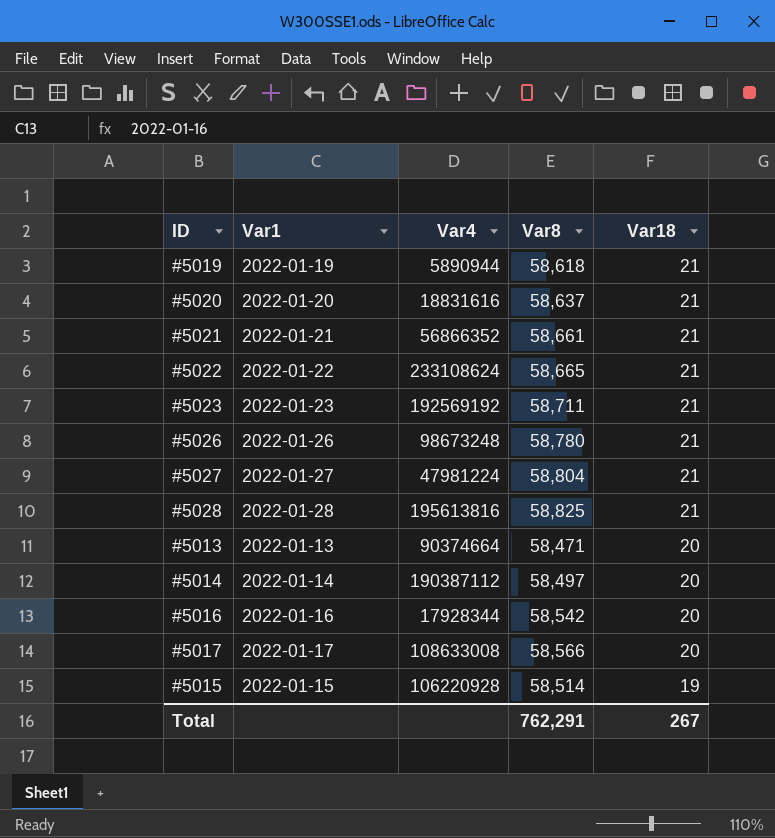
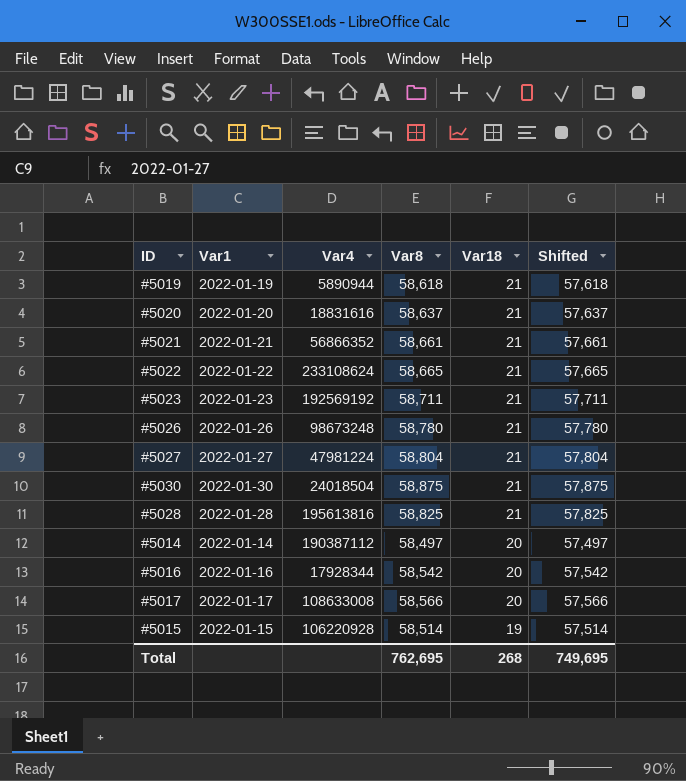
column Shifted | formula: none -> [Var8] - 1000
row #5013: 2022-01-13 | 90374664 | 58,471 | 20 -> none
row #5030: none -> 2022-01-30 | 24018504 | 58,875 | 21 | 57,875
Total | Var8: 762,291 -> 762,695
Total | Var18: 267 -> 268

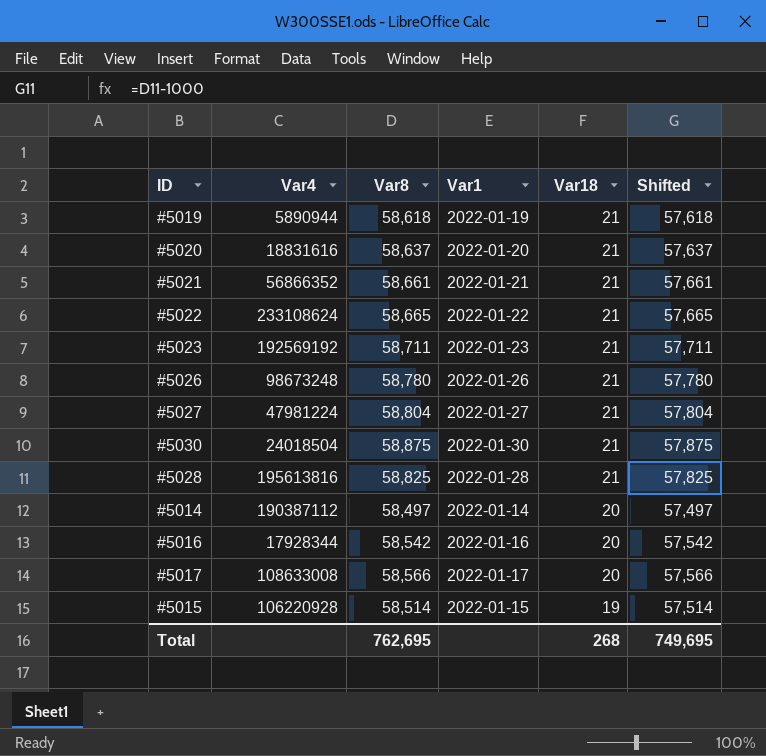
column Var1 | position: 2 -> 4

